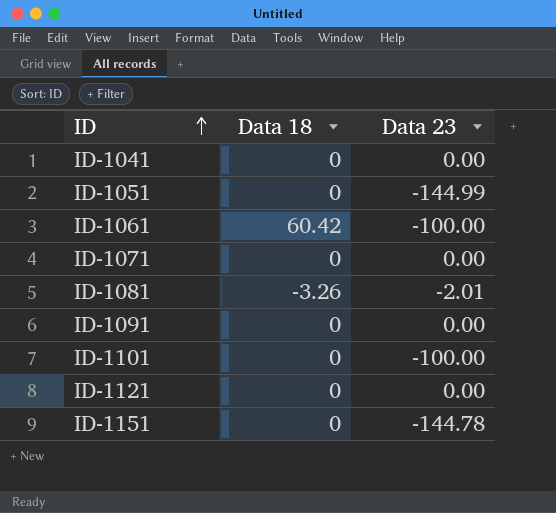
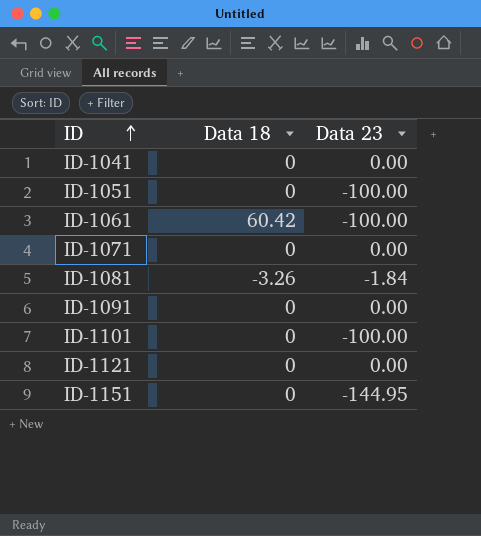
ID-1051 | Data 23: -144.99 -> -100.00
ID-1081 | Data 23: -2.01 -> -1.84
ID-1151 | Data 23: -144.78 -> -144.95

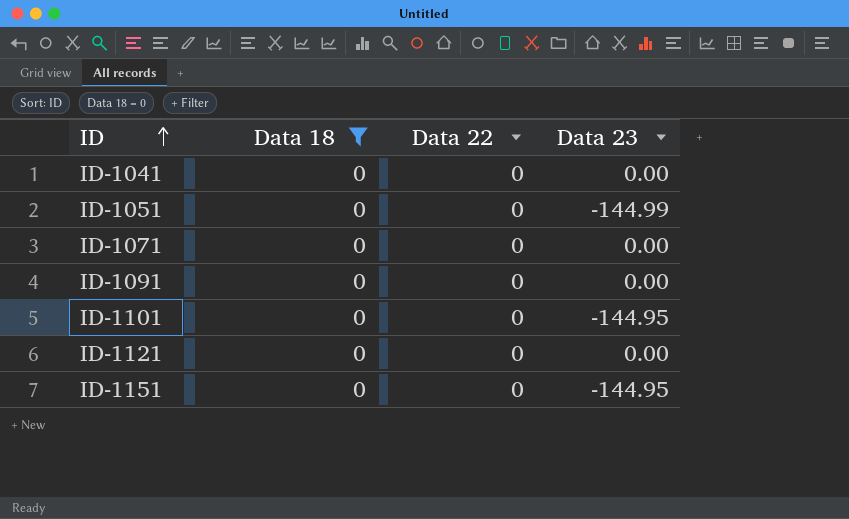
filter: none -> Data 18 = 0
column Data 22 | position: none -> 3
ID-1051 | Data 23: -100.00 -> -144.99
ID-1101 | Data 23: -100.00 -> -144.95

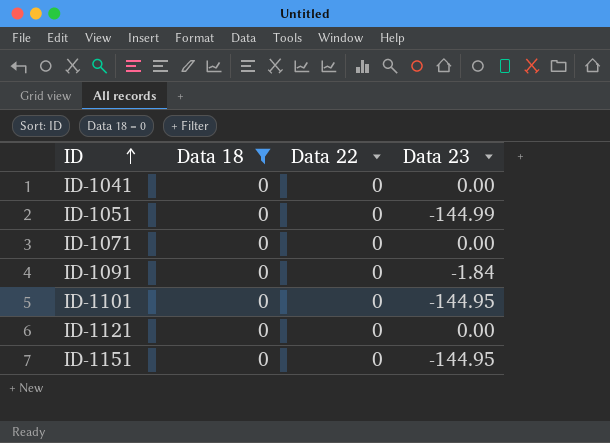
ID-1091 | Data 23: 0.00 -> -1.84

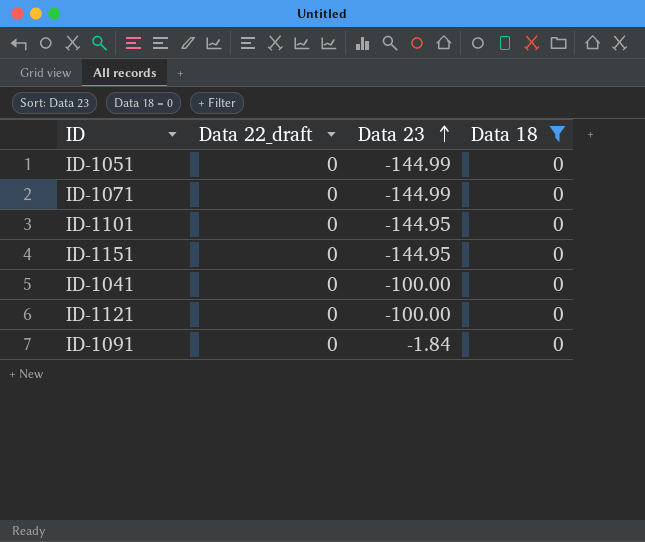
row order: ID ascending -> Data 23 ascending
column name: Data 22 -> Data 22_draft
column Data 18 | position: 2 -> 4
ID-1071 | Data 23: 0.00 -> -144.99
ID-1041 | Data 23: 0.00 -> -100.00
ID-1121 | Data 23: 0.00 -> -100.00

